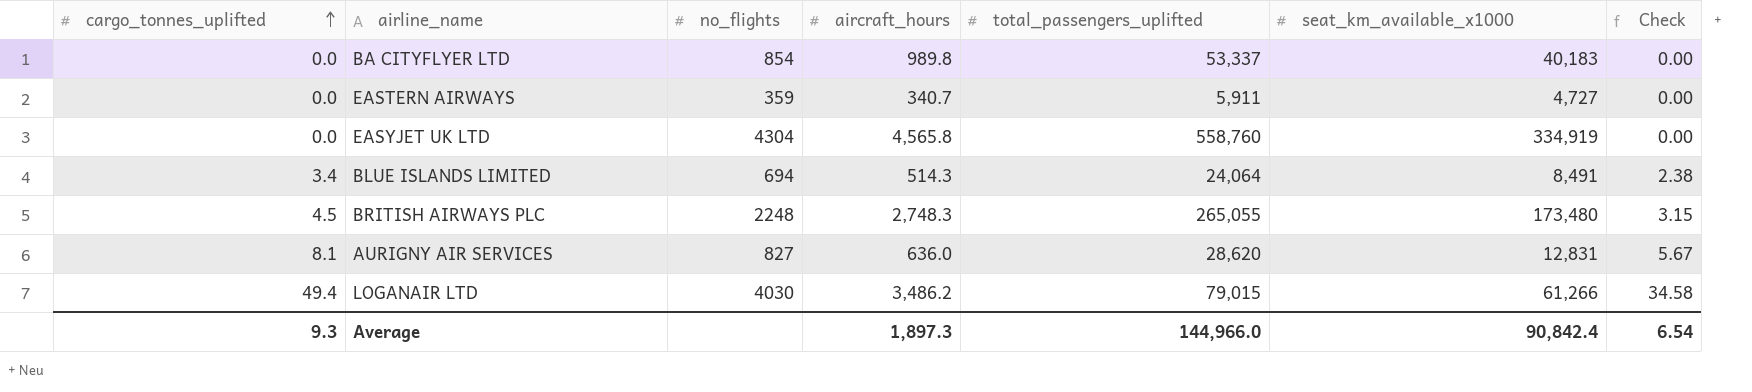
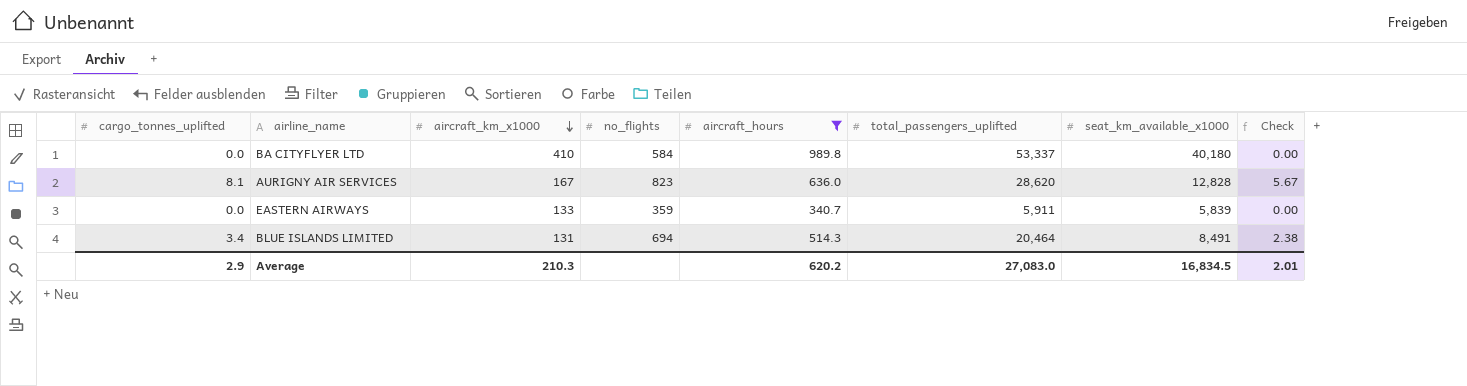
filter: none -> aircraft_hours <= 989.8
row order: cargo_tonnes_uplifted ascending -> aircraft_km_x1000 descending
column aircraft_km_x1000 | position: none -> 3
BA CITYFLYER LTD | no_flights: 854 -> 584
BA CITYFLYER LTD | seat_km_available_x1000: 40,183 -> 40,180
AURIGNY AIR SERVICES | no_flights: 827 -> 823
AURIGNY AIR SERVICES | seat_km_available_x1000: 12,831 -> 12,828
EASTERN AIRWAYS | seat_km_available_x1000: 4,727 -> 5,839
BLUE ISLANDS LIMITED | total_passengers_uplifted: 24,064 -> 20,464
Average | cargo_tonnes_uplifted: 9.3 -> 2.9
Average | aircraft_hours: 1,897.3 -> 620.2
Average | total_passengers_uplifted: 144,966.0 -> 27,083.0
Average | seat_km_available_x1000: 90,842.4 -> 16,834.5
Average | Check: 6.54 -> 2.01

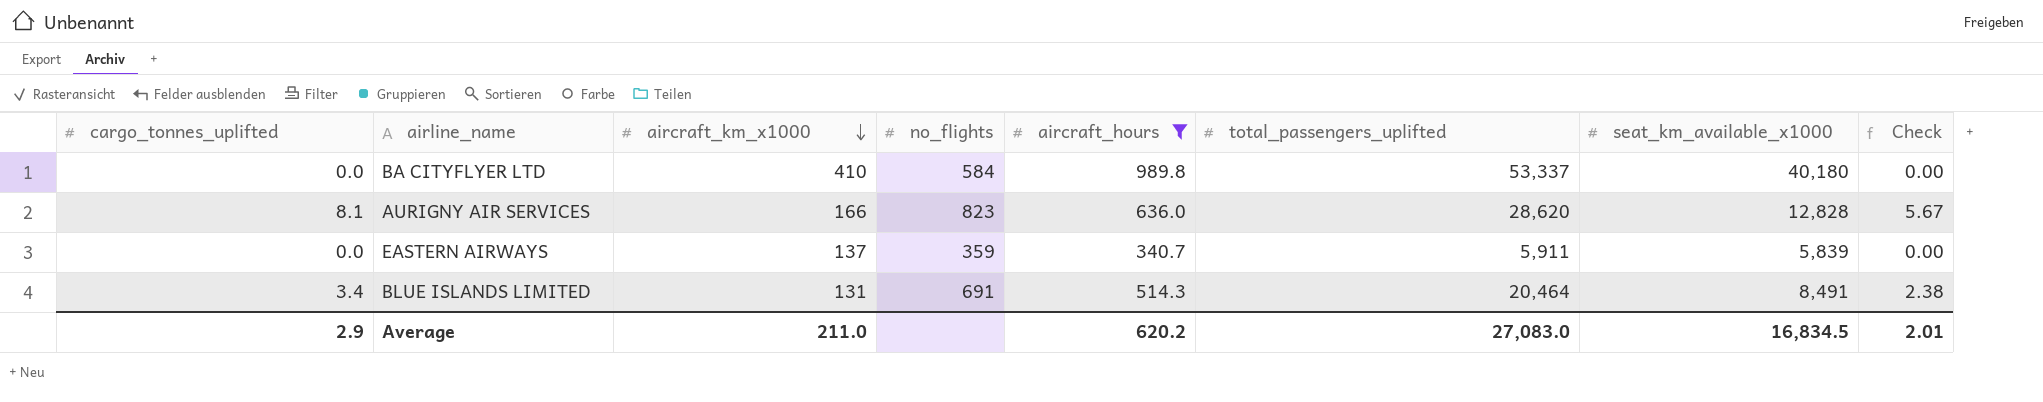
AURIGNY AIR SERVICES | aircraft_km_x1000: 167 -> 166
EASTERN AIRWAYS | aircraft_km_x1000: 133 -> 137
BLUE ISLANDS LIMITED | no_flights: 694 -> 691
Average | aircraft_km_x1000: 210.3 -> 211.0

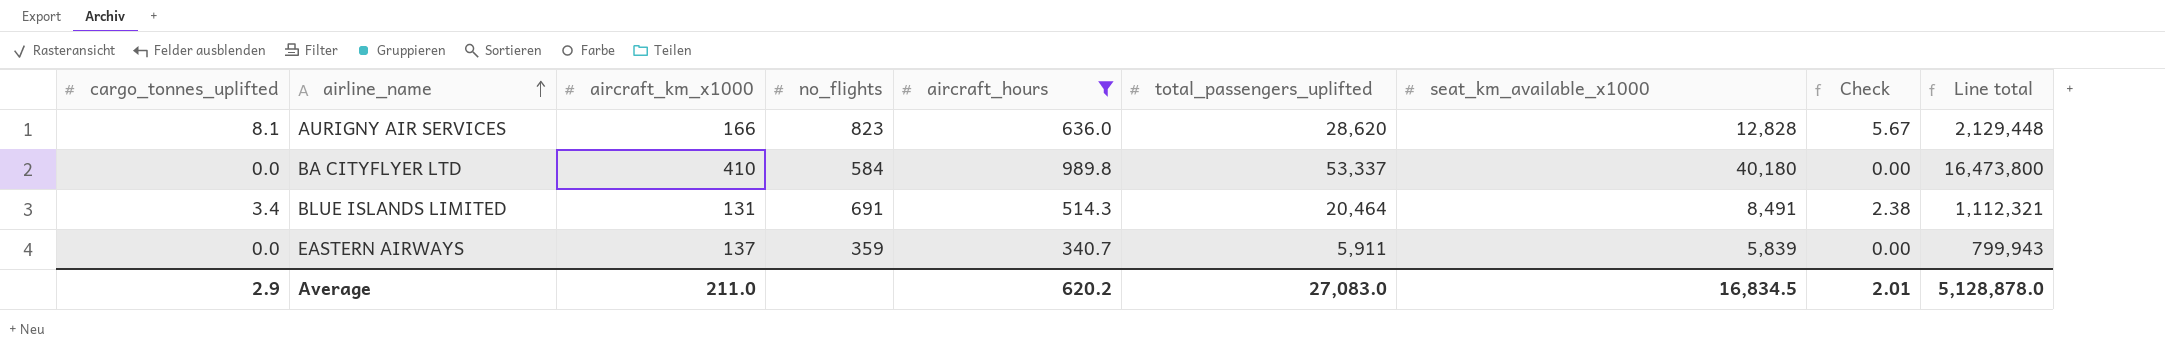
row order: aircraft_km_x1000 descending -> airline_name ascending
column Line total | formula: none -> [aircraft_km_x1000] * [seat_km_available_x1000]

